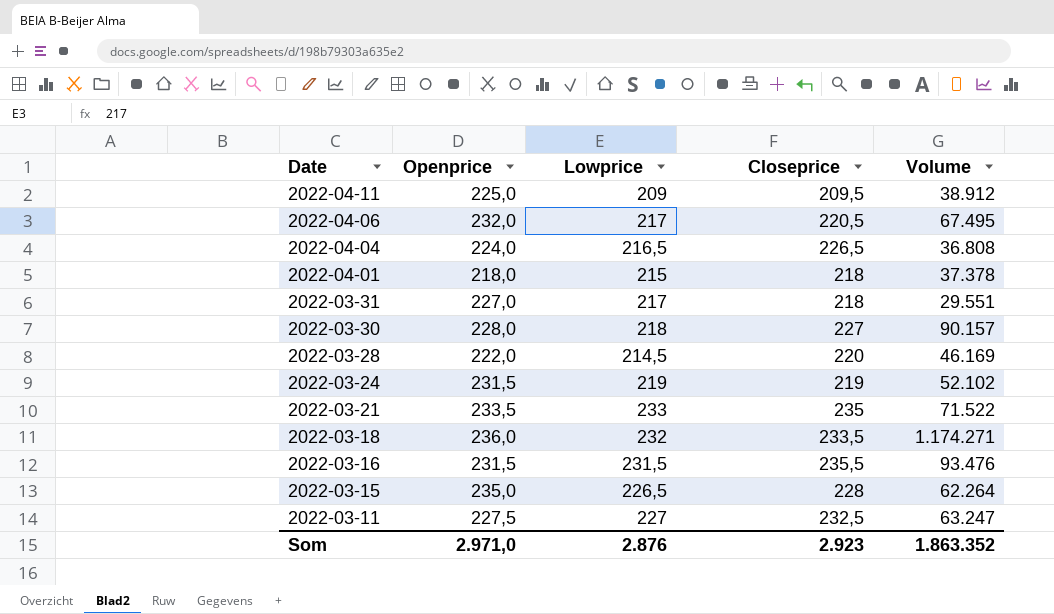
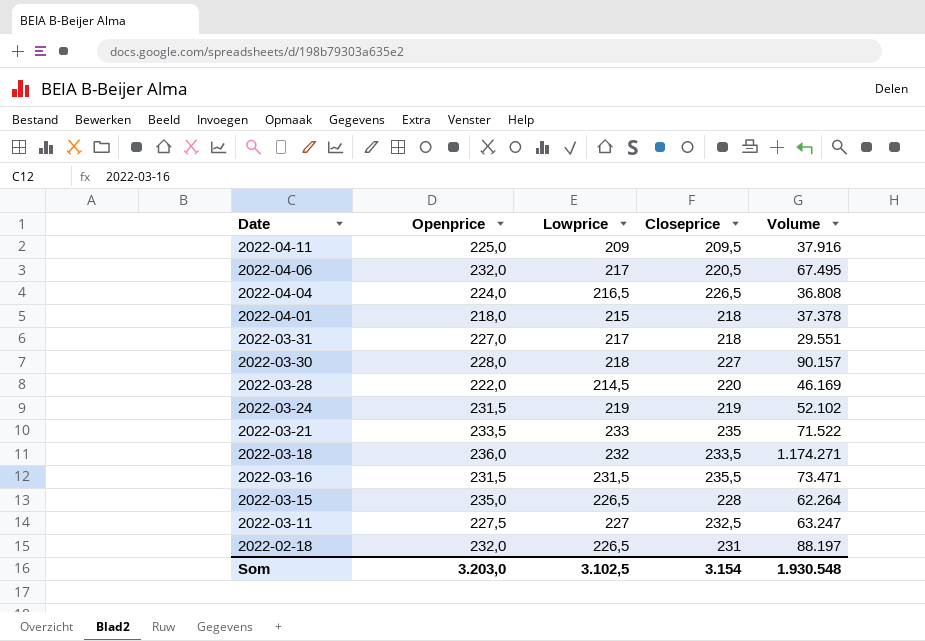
2022-04-11 | Volume: 38.912 -> 37.916
2022-03-16 | Volume: 93.476 -> 73.471
row 2022-02-18: none -> 232,0 | 226,5 | 231 | 88.197
Som | Openprice: 2.971,0 -> 3.203,0
Som | Lowprice: 2.876 -> 3.102,5
Som | Closeprice: 2.923 -> 3.154
Som | Volume: 1.863.352 -> 1.930.548

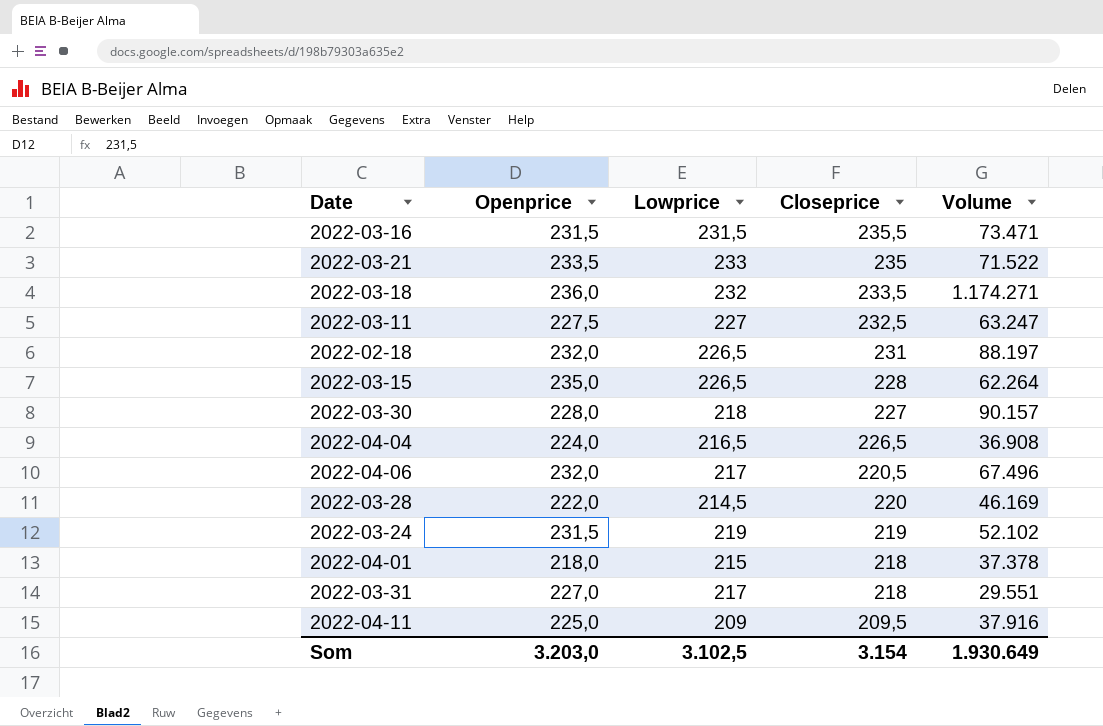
row order: Date descending -> Closeprice descending
2022-04-04 | Volume: 36.808 -> 36.908
2022-04-06 | Volume: 67.495 -> 67.496
Som | Volume: 1.930.548 -> 1.930.649

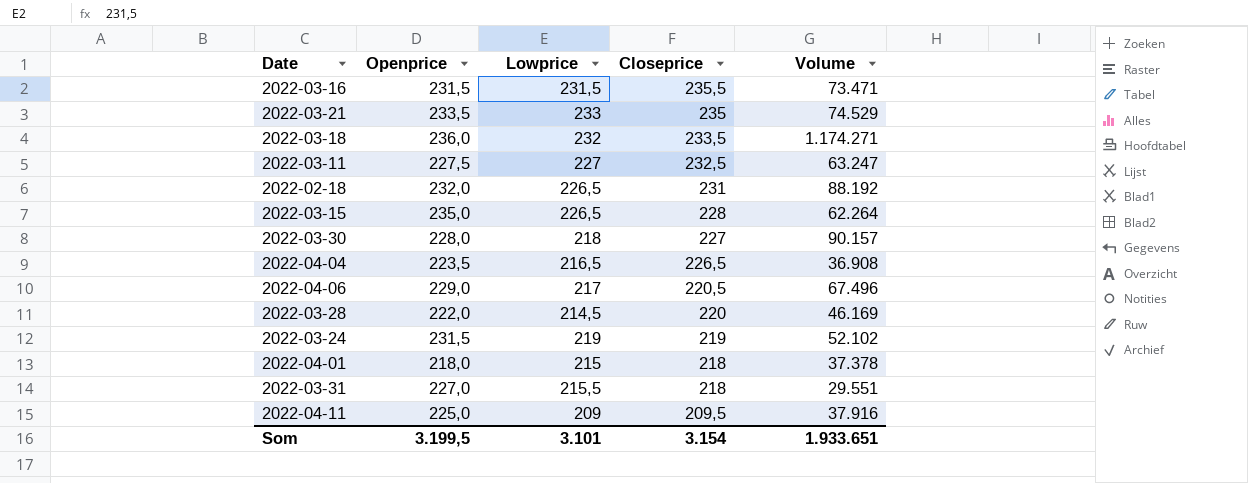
2022-03-21 | Volume: 71.522 -> 74.529
2022-02-18 | Volume: 88.197 -> 88.192
2022-04-04 | Openprice: 224,0 -> 223,5
2022-04-06 | Openprice: 232,0 -> 229,0
2022-03-31 | Lowprice: 217 -> 215,5
Som | Openprice: 3.203,0 -> 3.199,5
Som | Lowprice: 3.102,5 -> 3.101
Som | Volume: 1.930.649 -> 1.933.651

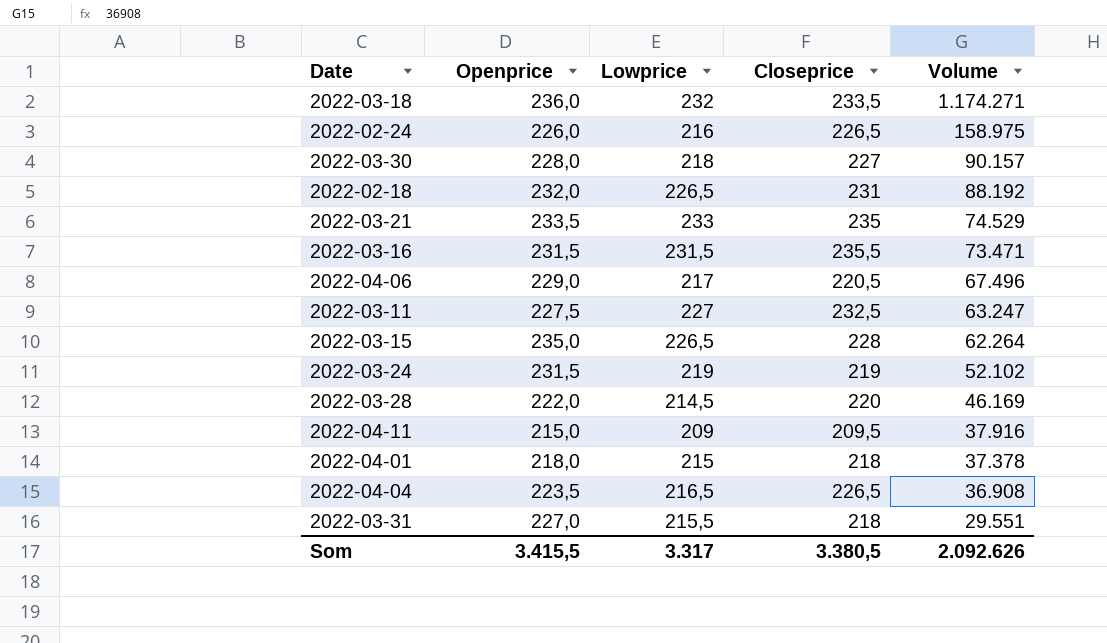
row order: Closeprice descending -> Volume descending
row 2022-02-24: none -> 226,0 | 216 | 226,5 | 158.975
2022-04-11 | Openprice: 225,0 -> 215,0
Som | Openprice: 3.199,5 -> 3.415,5
Som | Lowprice: 3.101 -> 3.317
Som | Closeprice: 3.154 -> 3.380,5
Som | Volume: 1.933.651 -> 2.092.626

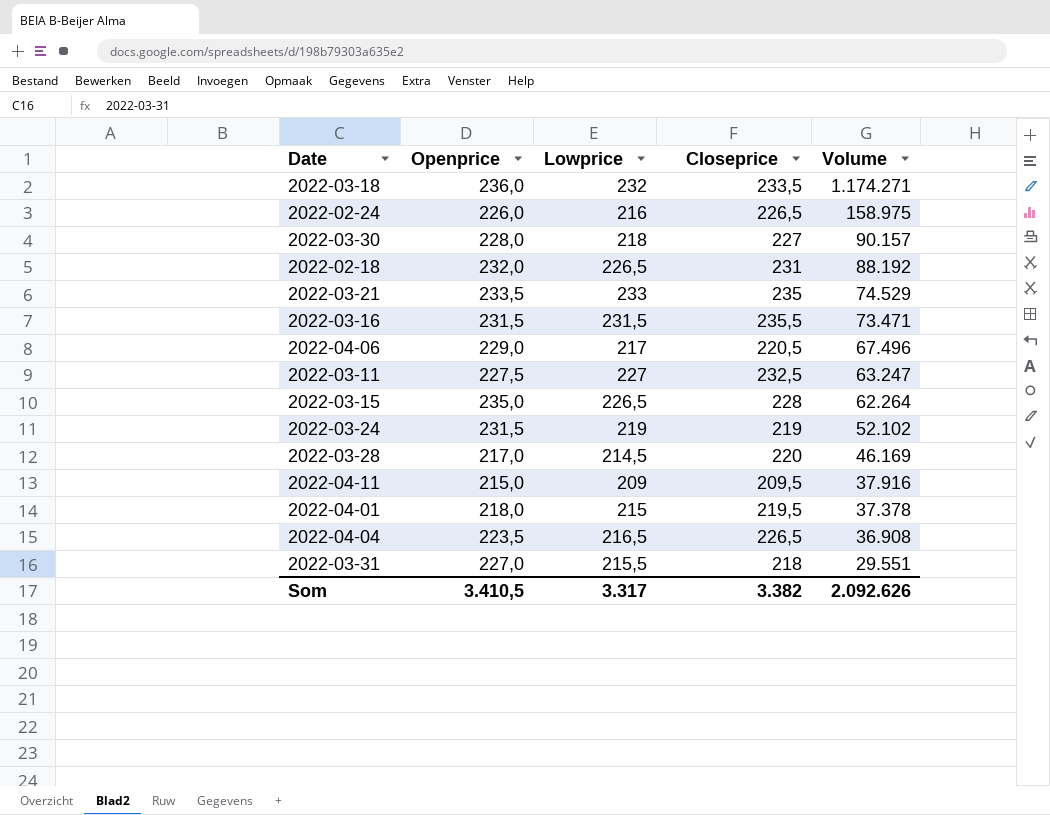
2022-03-28 | Openprice: 222,0 -> 217,0
2022-04-01 | Closeprice: 218 -> 219,5
Som | Openprice: 3.415,5 -> 3.410,5
Som | Closeprice: 3.380,5 -> 3.382

